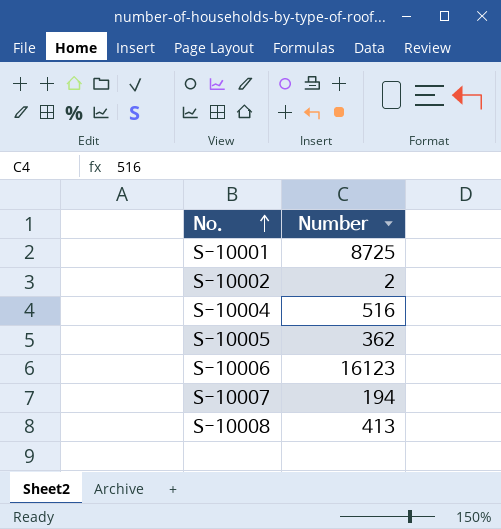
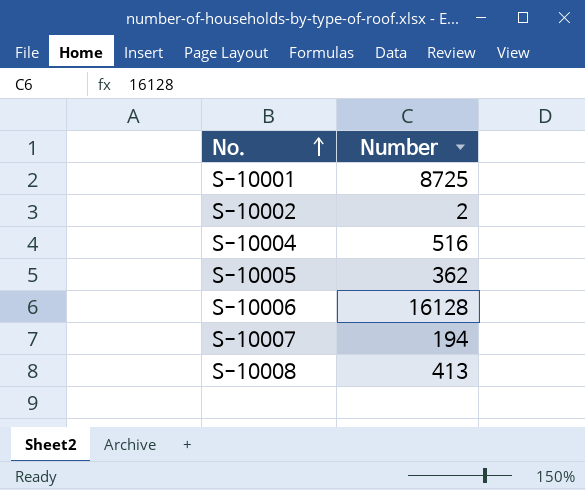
S-10006 | Number: 16123 -> 16128

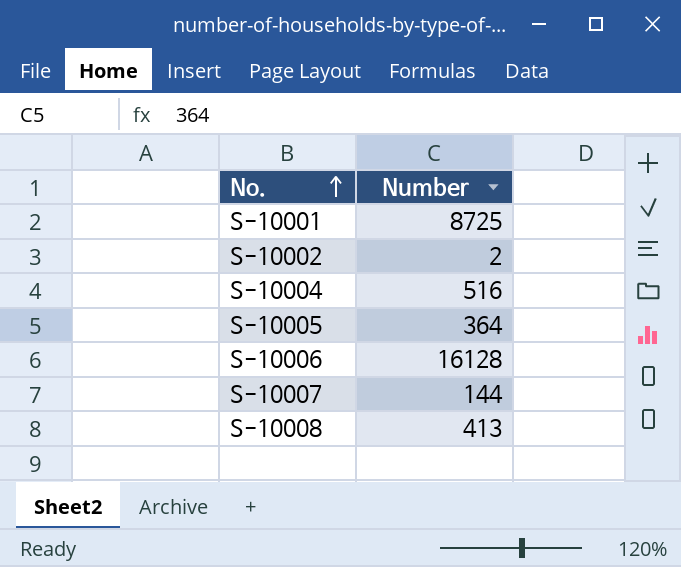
S-10005 | Number: 362 -> 364
S-10007 | Number: 194 -> 144

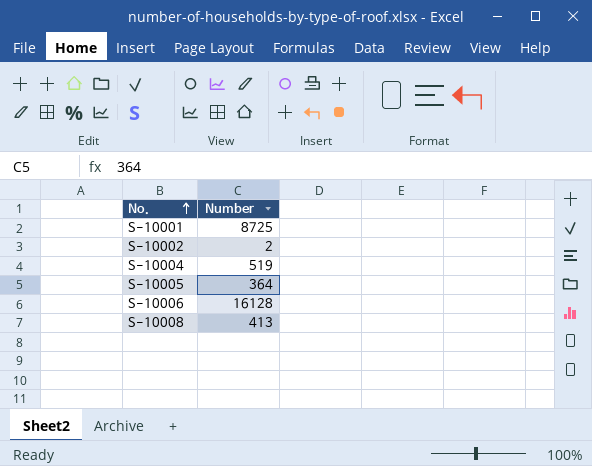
row S-10007: 144 -> none
S-10004 | Number: 516 -> 519

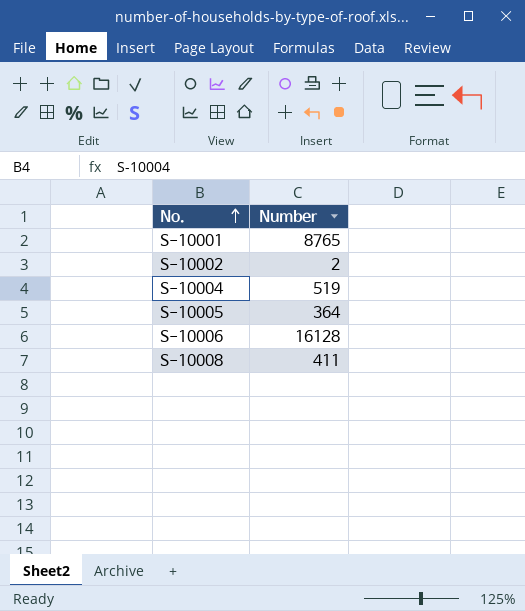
S-10001 | Number: 8725 -> 8765
S-10008 | Number: 413 -> 411

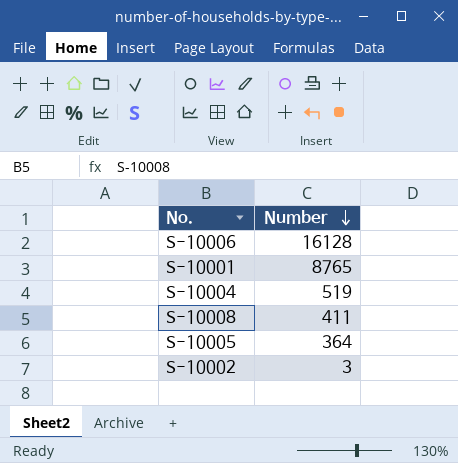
row order: No. ascending -> Number descending
S-10002 | Number: 2 -> 3

